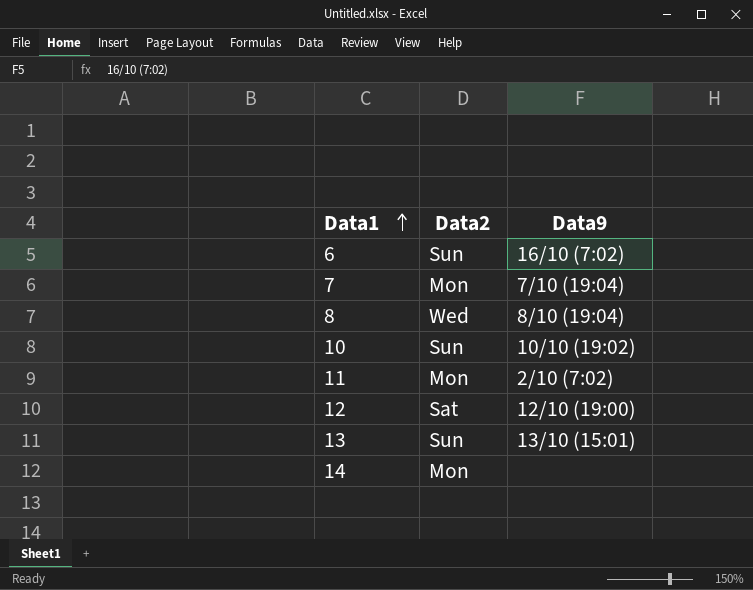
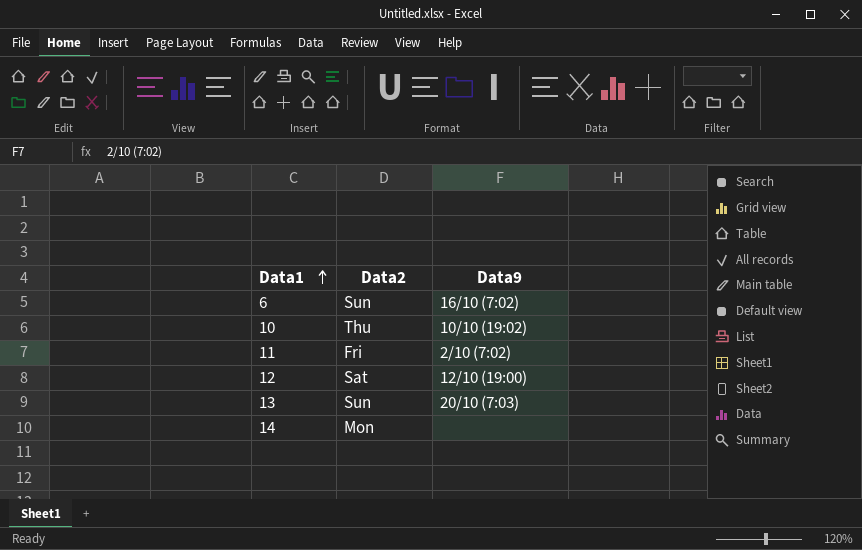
row 7: Mon | 7/10 (19:04) -> none
row 8: Wed | 8/10 (19:04) -> none
10 | Data2: Sun -> Thu
11 | Data2: Mon -> Fri
13 | Data9: 13/10 (15:01) -> 20/10 (7:03)

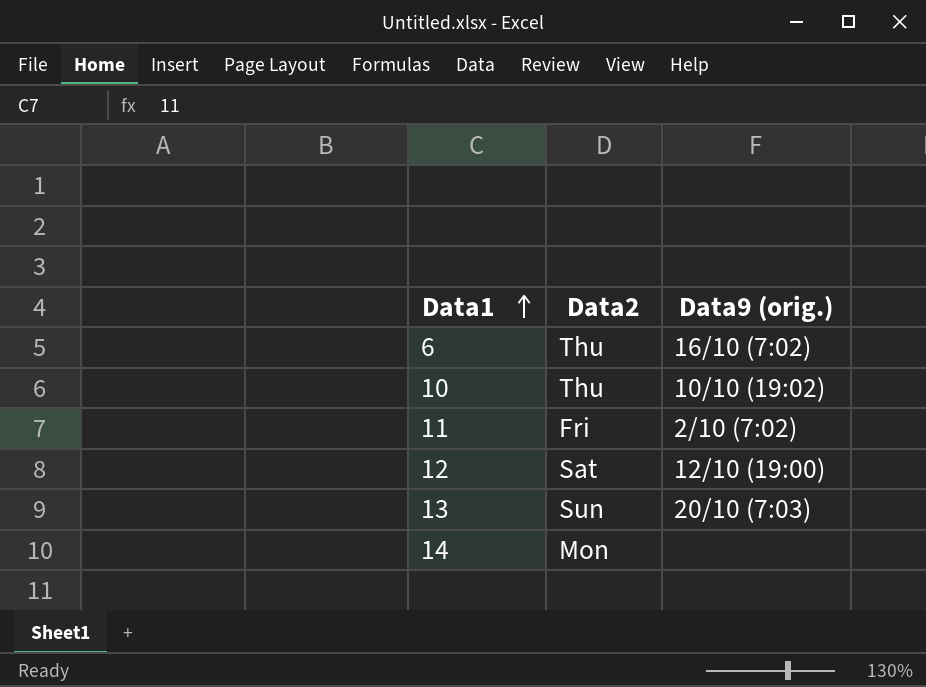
column name: Data9 -> Data9 (orig.)
6 | Data2: Sun -> Thu

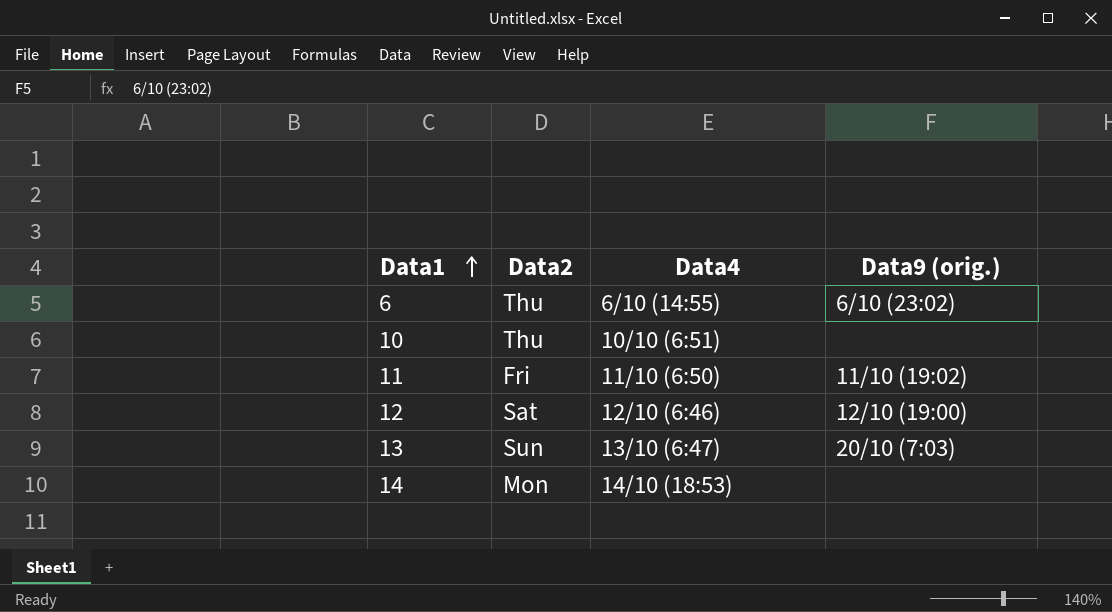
column Data4 | position: none -> 3
6 | Data9 (orig.): 16/10 (7:02) -> 6/10 (23:02)
10 | Data9 (orig.): 10/10 (19:02) -> none
11 | Data9 (orig.): 2/10 (7:02) -> 11/10 (19:02)

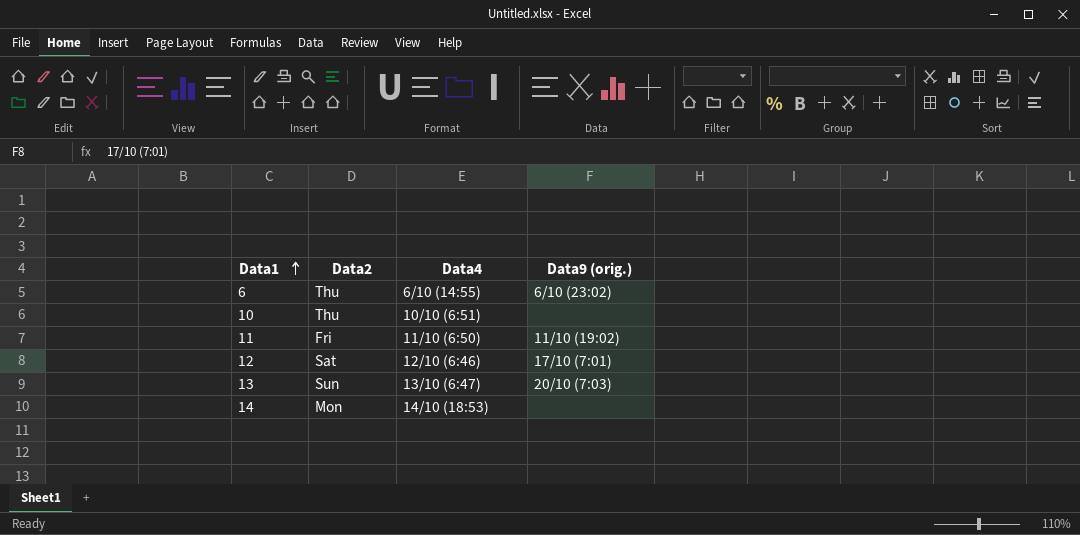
12 | Data9 (orig.): 12/10 (19:00) -> 17/10 (7:01)

